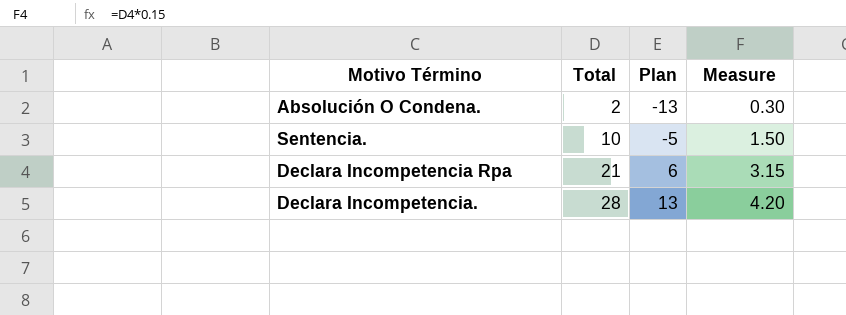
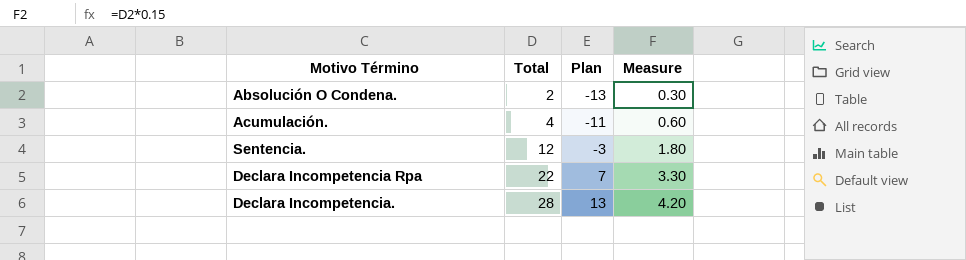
row Acumulación.: none -> 4 | -11 | 0.60
Sentencia. | Total: 10 -> 12
Sentencia. | Plan: -5 -> -3
Sentencia. | Measure: 1.50 -> 1.80
Declara Incompetencia Rpa | Total: 21 -> 22
Declara Incompetencia Rpa | Plan: 6 -> 7
Declara Incompetencia Rpa | Measure: 3.15 -> 3.30

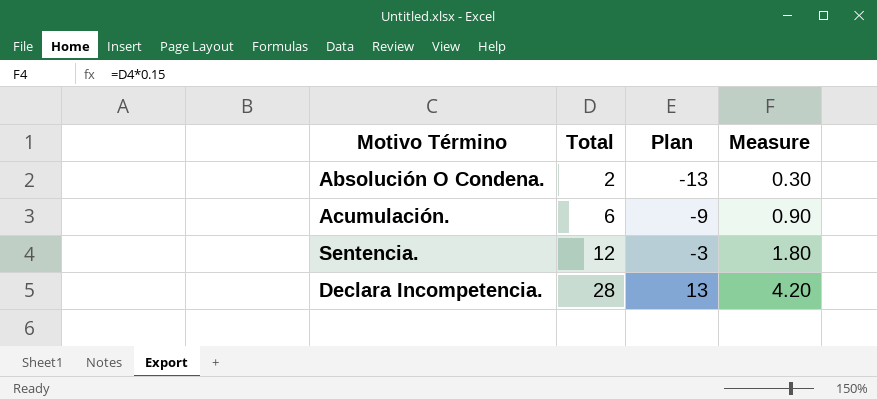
row Declara Incompetencia Rpa: 22 | 7 | 3.30 -> none
Acumulación. | Total: 4 -> 6
Acumulación. | Plan: -11 -> -9
Acumulación. | Measure: 0.60 -> 0.90

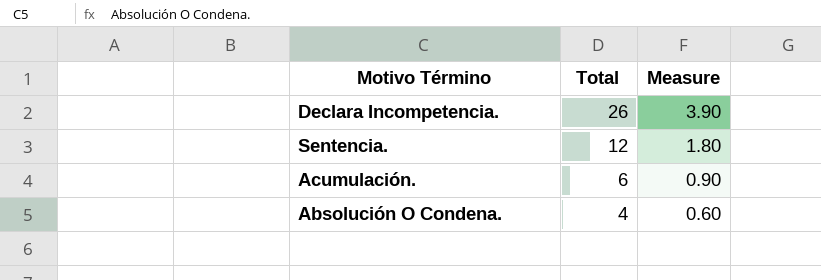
row order: Total ascending -> Total descending
column Plan | formula: [Total] - 15 -> none
Declara Incompetencia. | Total: 28 -> 26
Declara Incompetencia. | Measure: 4.20 -> 3.90
Absolución O Condena. | Total: 2 -> 4
Absolución O Condena. | Measure: 0.30 -> 0.60

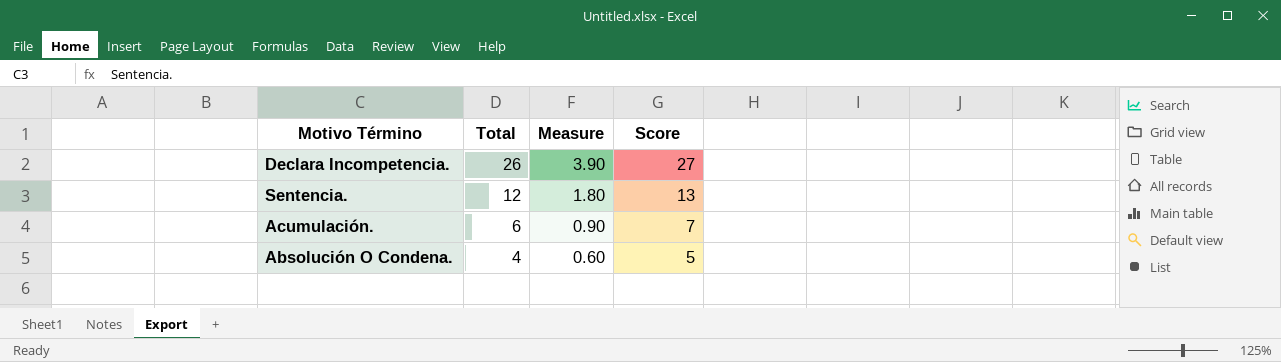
column Score | formula: none -> [Total] + 1

